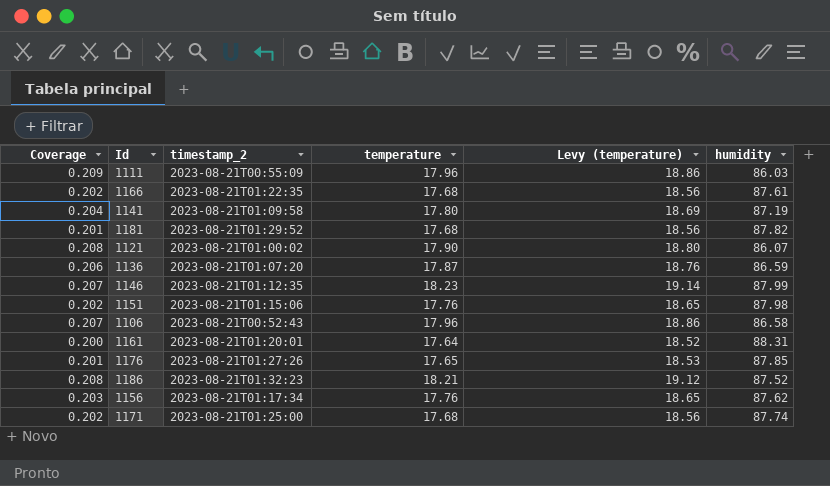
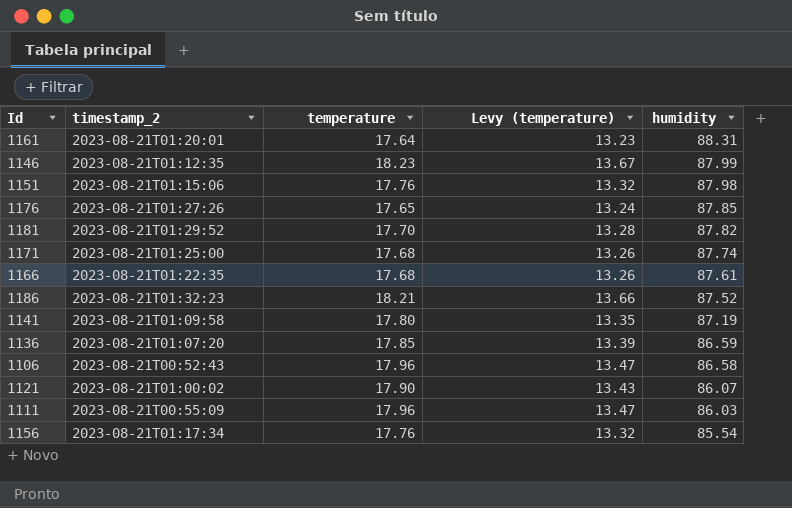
row order: none -> humidity descending
column Coverage | formula: [temperature] / [humidity] -> none
column Levy (temperature) | formula: [temperature] * 1.05 -> [temperature] * 0.75
1181 | temperature: 17.68 -> 17.70
1136 | temperature: 17.87 -> 17.85
1156 | humidity: 87.62 -> 85.54

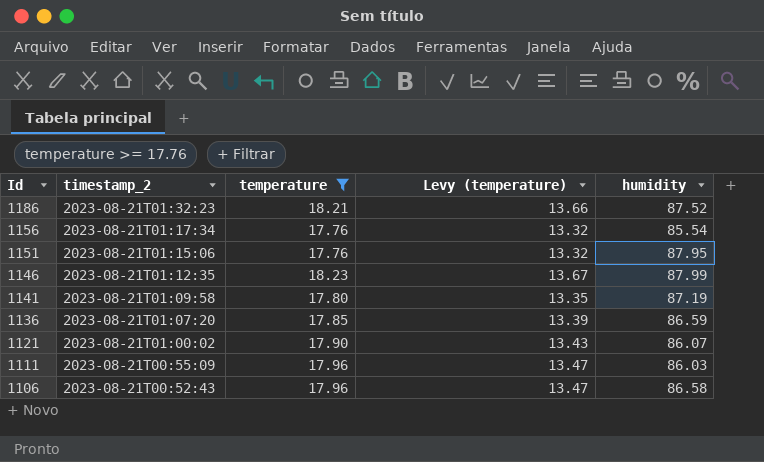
filter: none -> temperature >= 17.76
row order: humidity descending -> Id descending
1151 | humidity: 87.98 -> 87.95

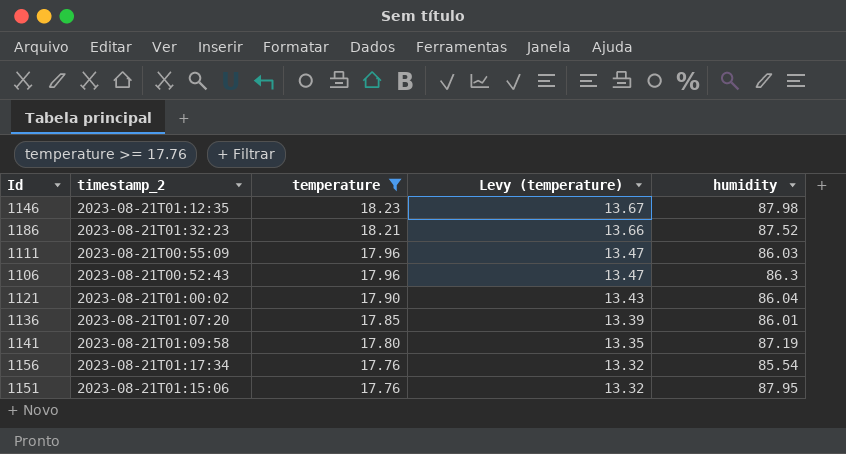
row order: Id descending -> temperature descending
1146 | humidity: 87.99 -> 87.98
1106 | humidity: 86.58 -> 86.3
1121 | humidity: 86.07 -> 86.04
1136 | humidity: 86.59 -> 86.01

